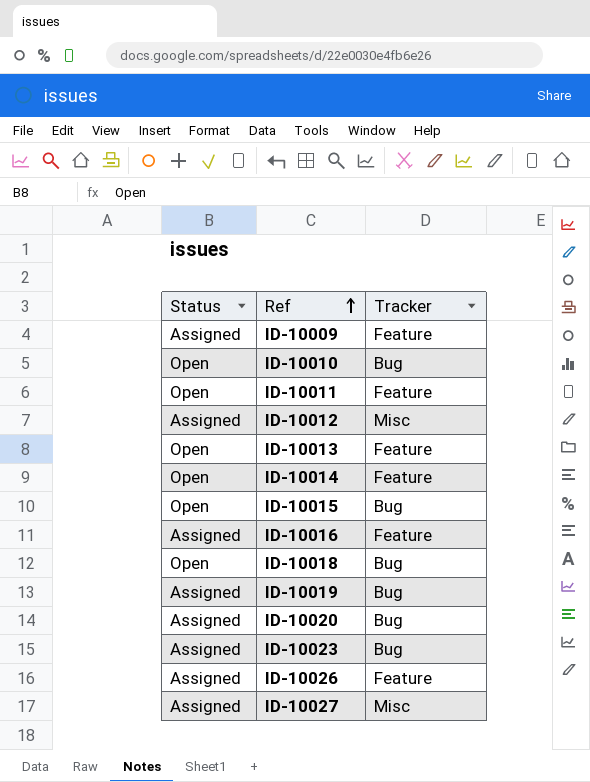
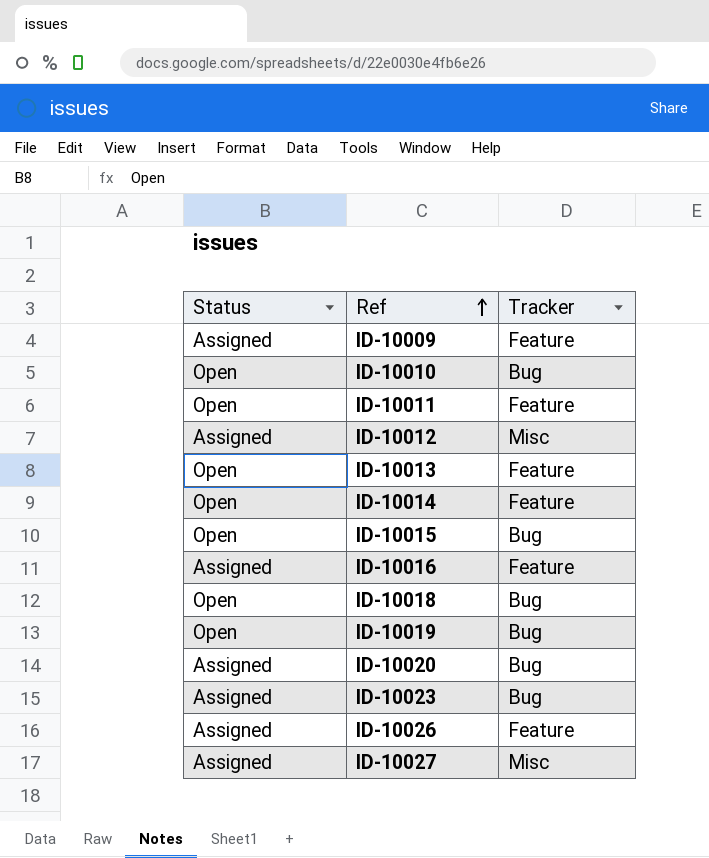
ID-10019 | Status: Assigned -> Open

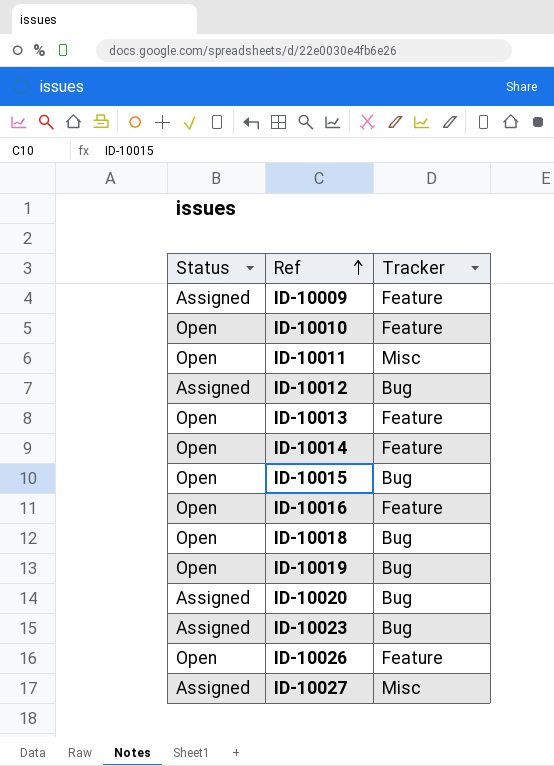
ID-10010 | Tracker: Bug -> Feature
ID-10011 | Tracker: Feature -> Misc
ID-10012 | Tracker: Misc -> Bug
ID-10016 | Status: Assigned -> Open
ID-10026 | Status: Assigned -> Open

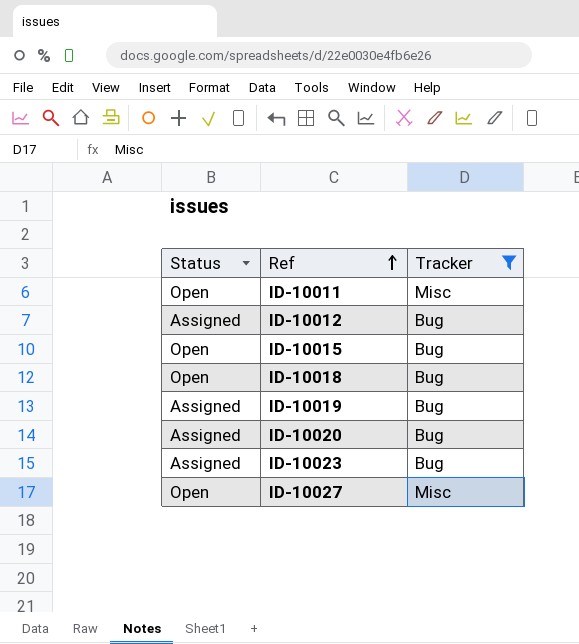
filter: none -> Tracker != Feature
ID-10019 | Status: Open -> Assigned
ID-10027 | Status: Assigned -> Open

